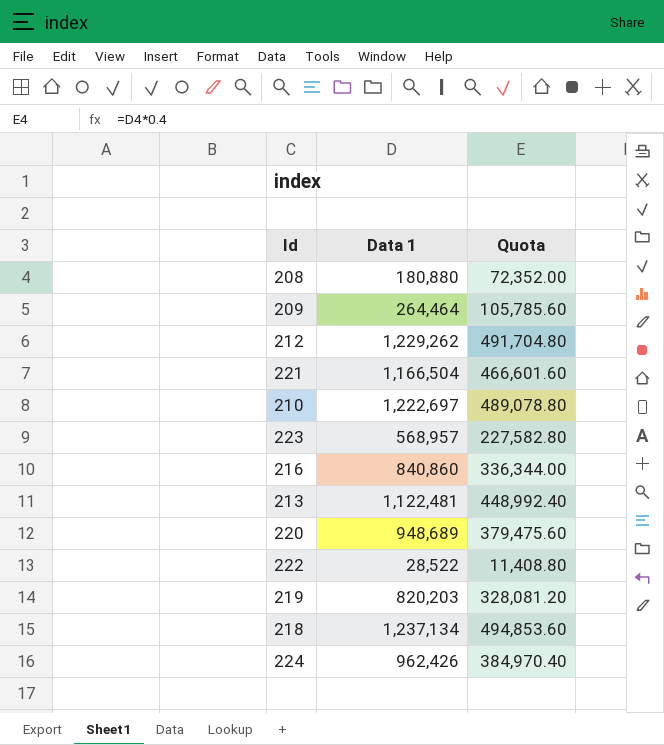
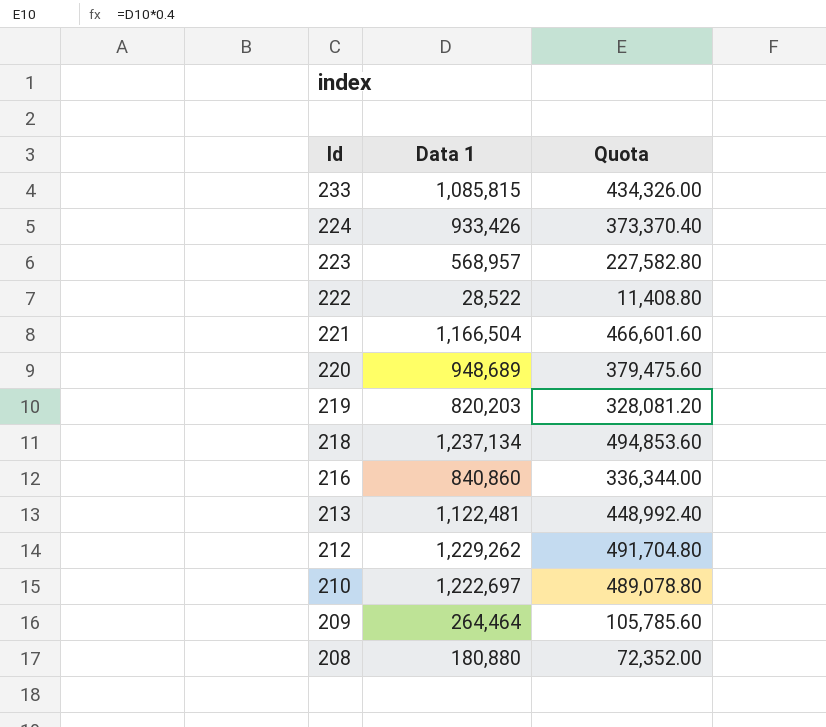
row order: none -> Id descending
row 233: none -> 1,085,815 | 434,326.00
224 | Data 1: 962,426 -> 933,426
224 | Quota: 384,970.40 -> 373,370.40

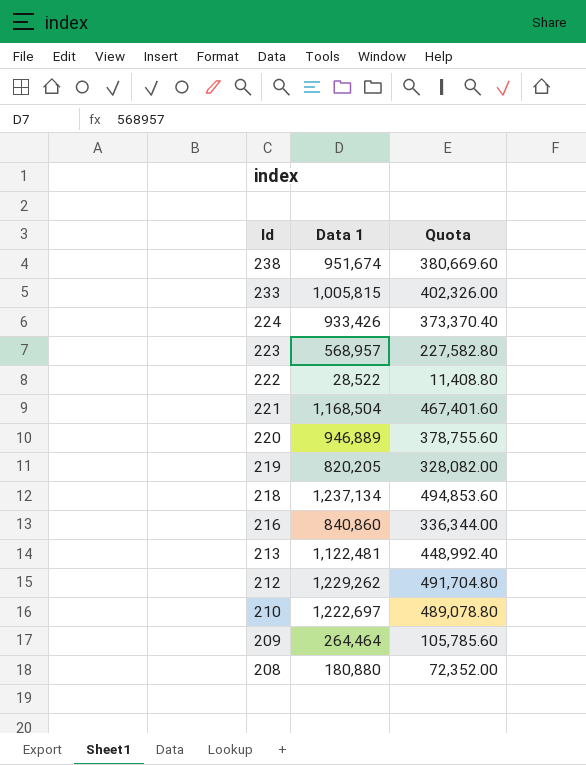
row 238: none -> 951,674 | 380,669.60
233 | Data 1: 1,085,815 -> 1,005,815
233 | Quota: 434,326.00 -> 402,326.00
221 | Data 1: 1,166,504 -> 1,168,504
221 | Quota: 466,601.60 -> 467,401.60
220 | Data 1: 948,689 -> 946,889
220 | Quota: 379,475.60 -> 378,755.60
219 | Data 1: 820,203 -> 820,205
219 | Quota: 328,081.20 -> 328,082.00

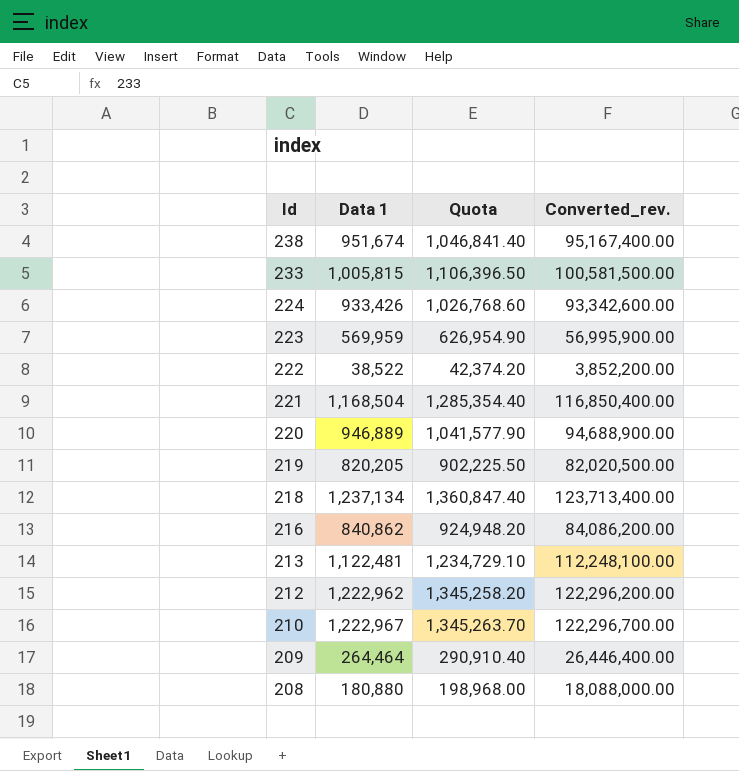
column Quota | formula: [Data 1] * 0.4 -> [Data 1] * 1.1
column Converted_rev. | formula: none -> [Data 1] * 100
223 | Data 1: 568,957 -> 569,959
222 | Data 1: 28,522 -> 38,522
216 | Data 1: 840,860 -> 840,862
212 | Data 1: 1,229,262 -> 1,222,962
210 | Data 1: 1,222,697 -> 1,222,967

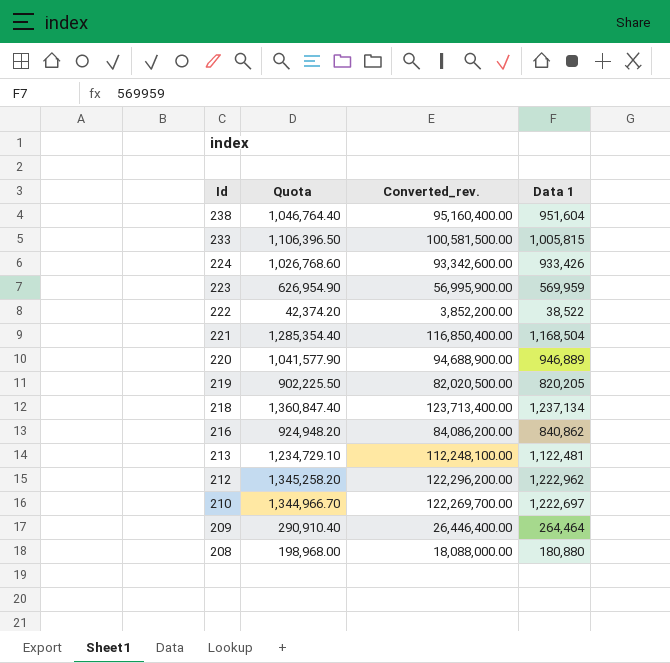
column Data 1 | position: 2 -> 4
238 | Quota: 1,046,841.40 -> 1,046,764.40
238 | Converted_rev.: 95,167,400.00 -> 95,160,400.00
238 | Data 1: 951,674 -> 951,604
210 | Quota: 1,345,263.70 -> 1,344,966.70
210 | Converted_rev.: 122,296,700.00 -> 122,269,700.00
210 | Data 1: 1,222,967 -> 1,222,697

